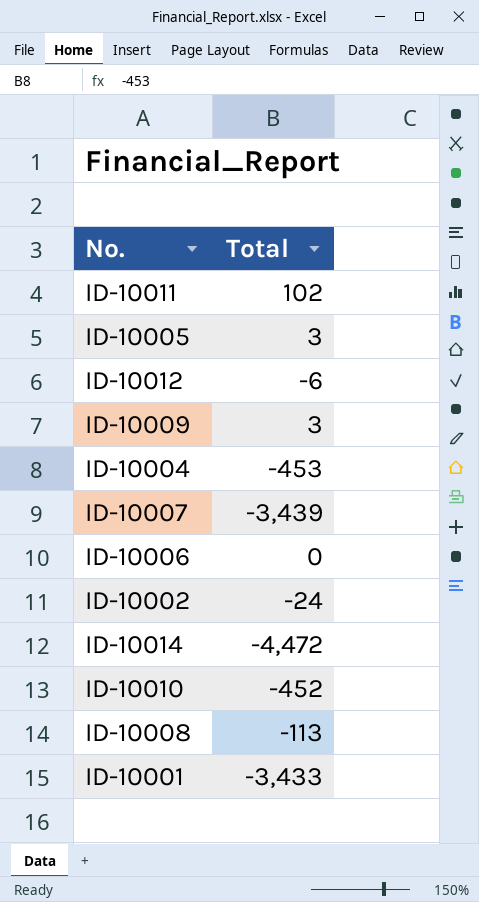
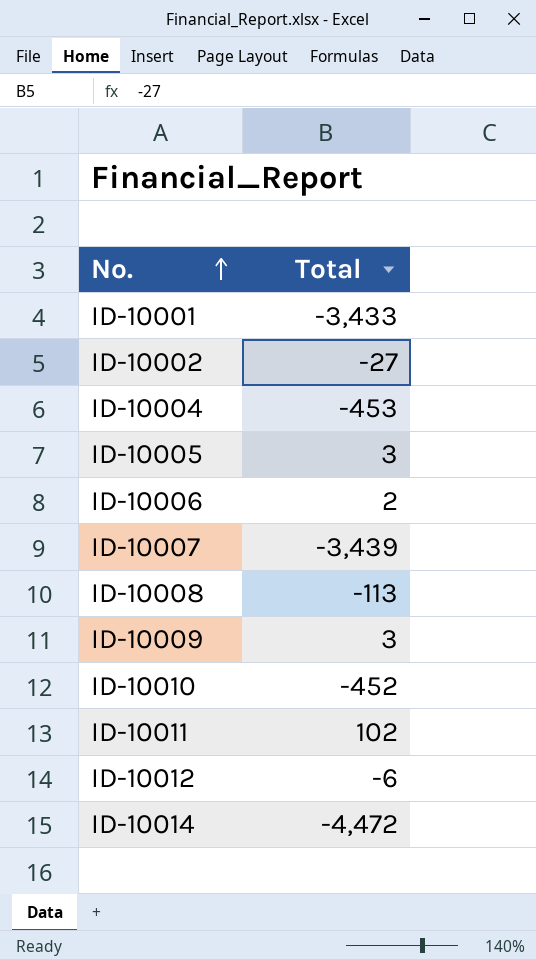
row order: none -> No. ascending
ID-10002 | Total: -24 -> -27
ID-10006 | Total: 0 -> 2

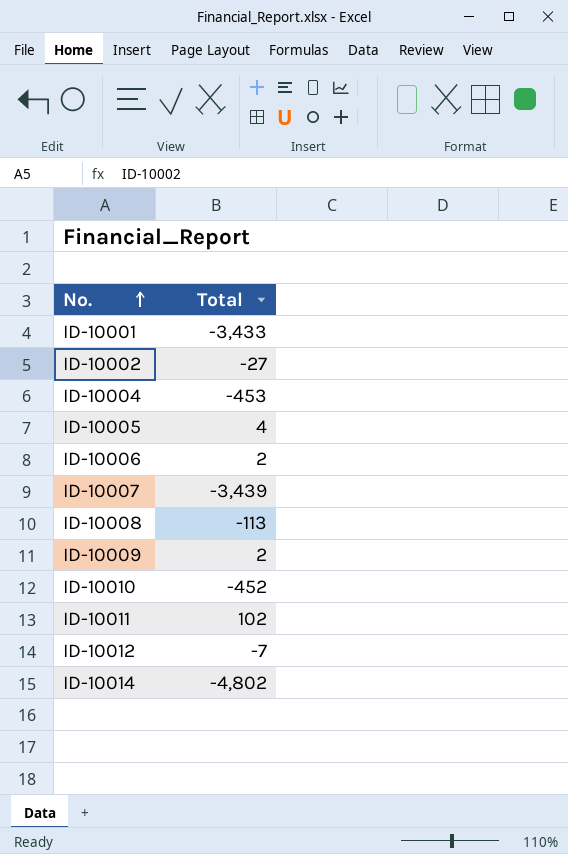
ID-10005 | Total: 3 -> 4
ID-10009 | Total: 3 -> 2
ID-10012 | Total: -6 -> -7
ID-10014 | Total: -4,472 -> -4,802

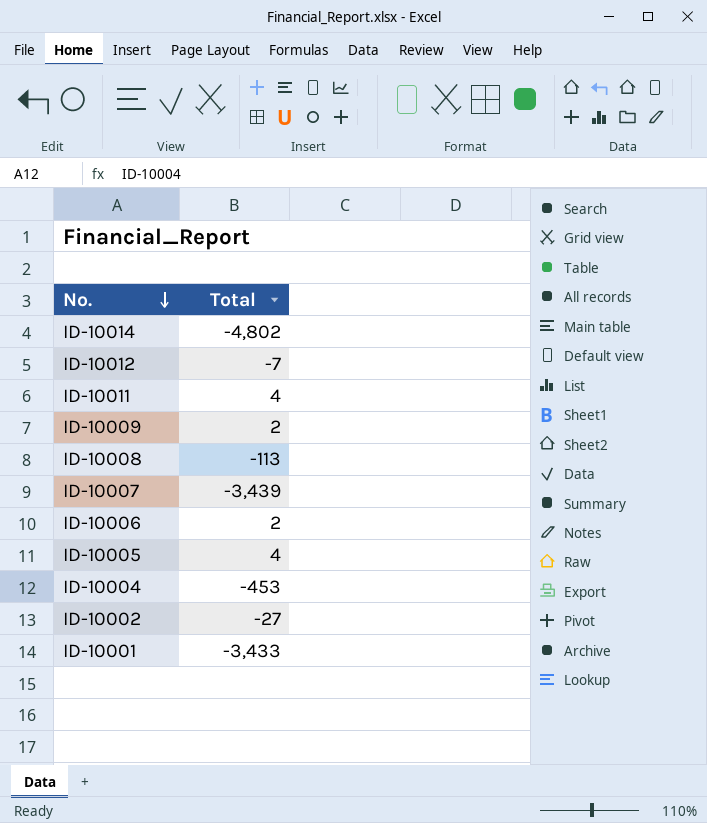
row order: No. ascending -> No. descending
row ID-10010: -452 -> none
ID-10011 | Total: 102 -> 4

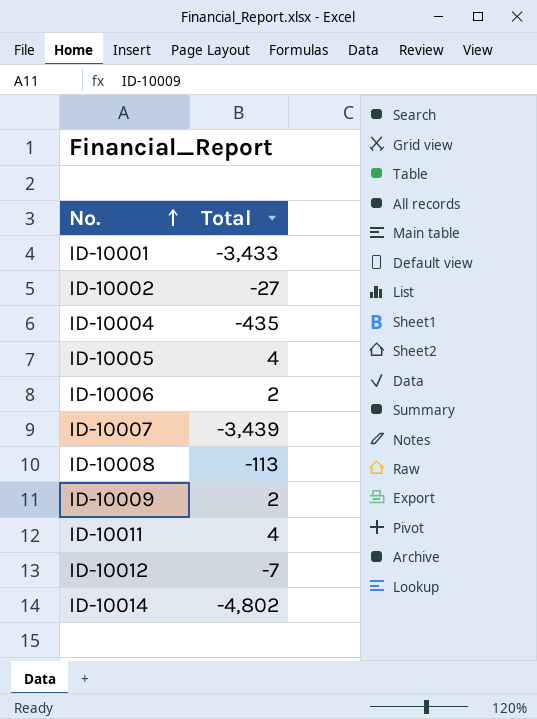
row order: No. descending -> No. ascending
ID-10004 | Total: -453 -> -435

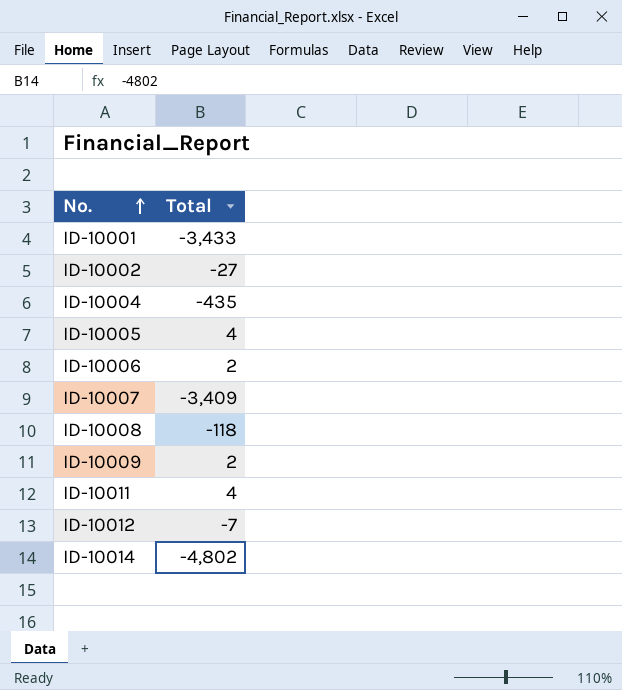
ID-10007 | Total: -3,439 -> -3,409
ID-10008 | Total: -113 -> -118

